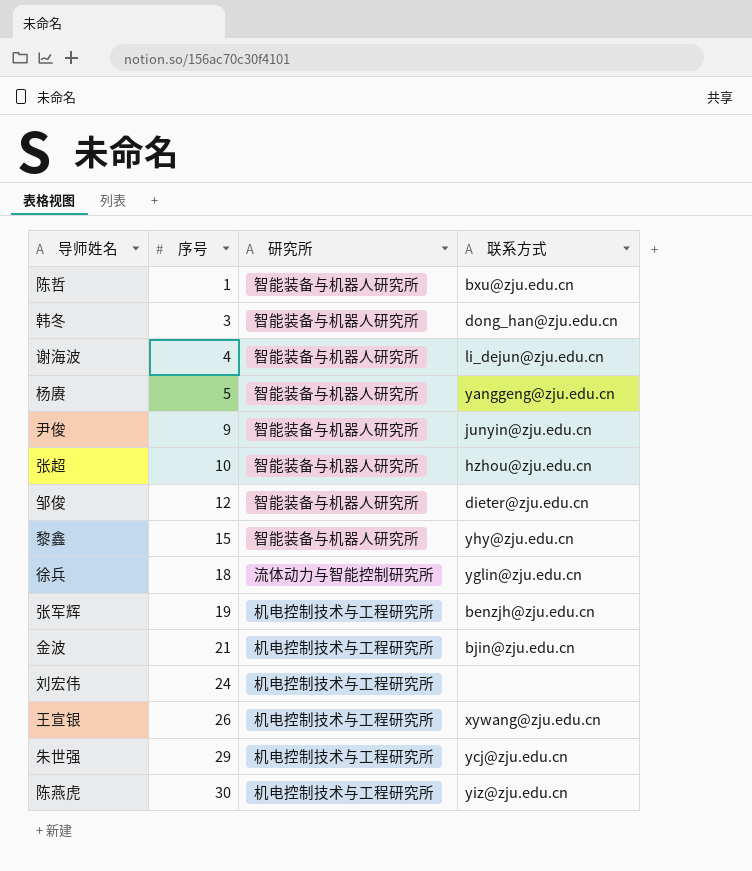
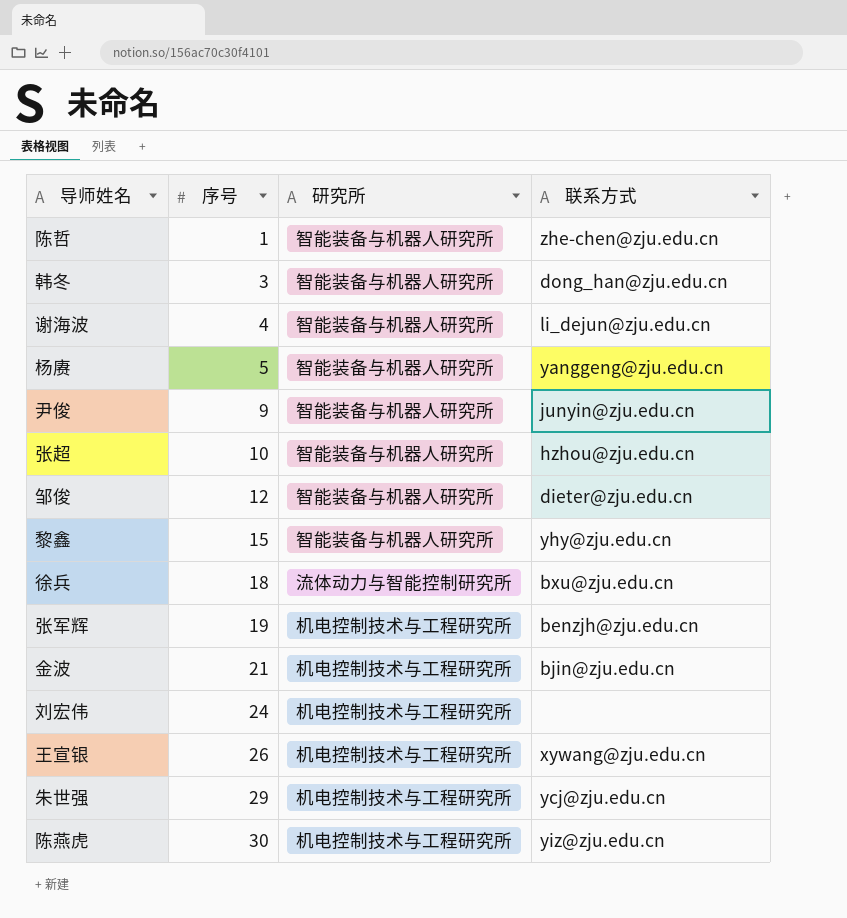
陈哲 | 联系方式: bxu@zju.edu.cn -> zhe-chen@zju.edu.cn
徐兵 | 联系方式: yglin@zju.edu.cn -> bxu@zju.edu.cn

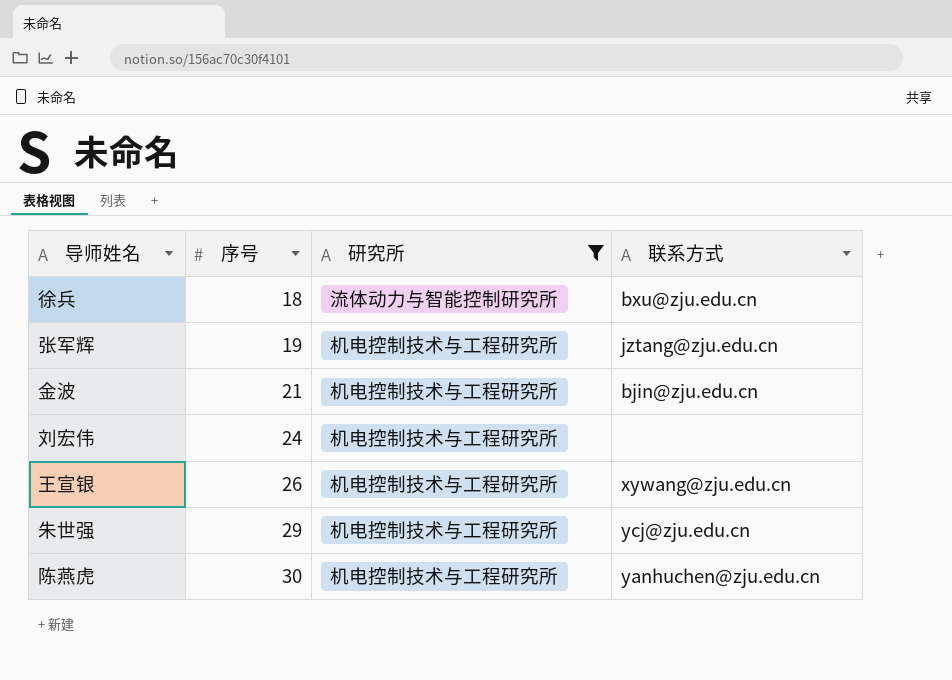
filter: none -> 研究所 != 智能装备与机器人研究所
张军辉 | 联系方式: benzjh@zju.edu.cn -> jztang@zju.edu.cn
陈燕虎 | 联系方式: yiz@zju.edu.cn -> yanhuchen@zju.edu.cn

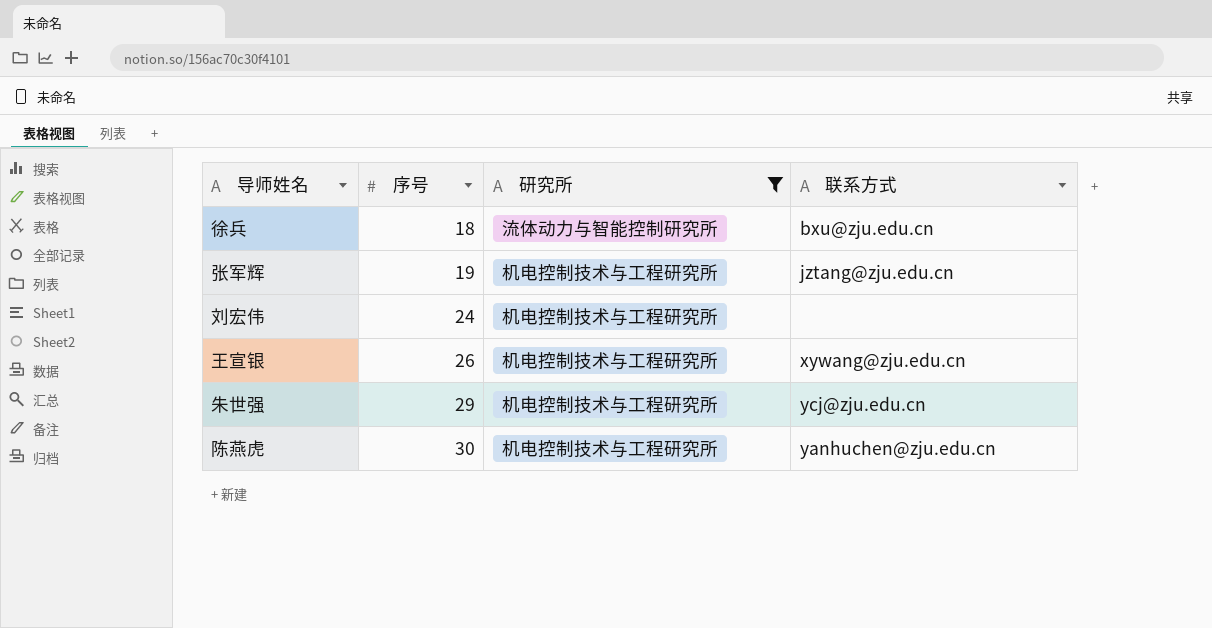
row 金波: 21 | 机电控制技术与工程研究所 | bjin@zju.edu.cn -> none

